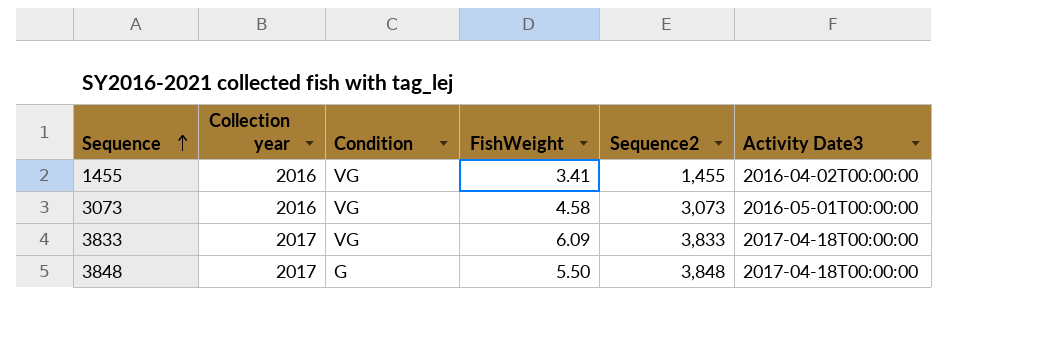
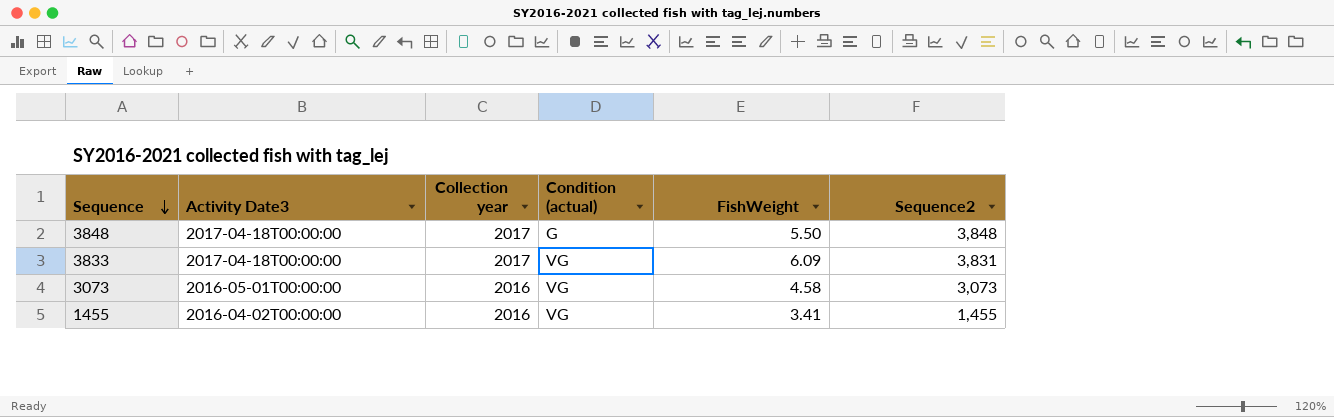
row order: Sequence ascending -> Sequence descending
column Activity Date3 | position: 6 -> 2
column name: Condition -> Condition (actual)
3833 | Sequence2: 3,833 -> 3,831

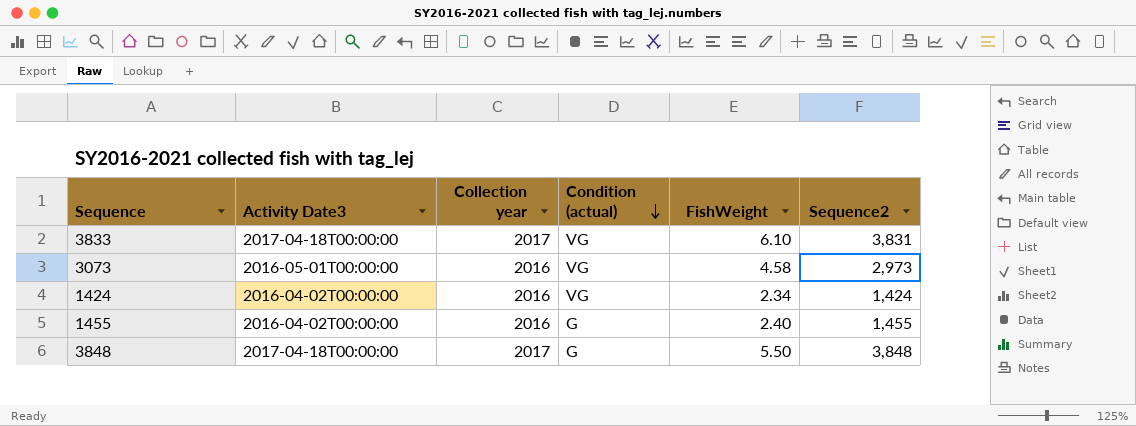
row order: Sequence descending -> Condition (actual) descending
3833 | FishWeight: 6.09 -> 6.10
3073 | Sequence2: 3,073 -> 2,973
row 1424: none -> 2016-04-02T00:00:00 | 2016 | VG | 2.34 | 1,424
1455 | Condition (actual): VG -> G
1455 | FishWeight: 3.41 -> 2.40

